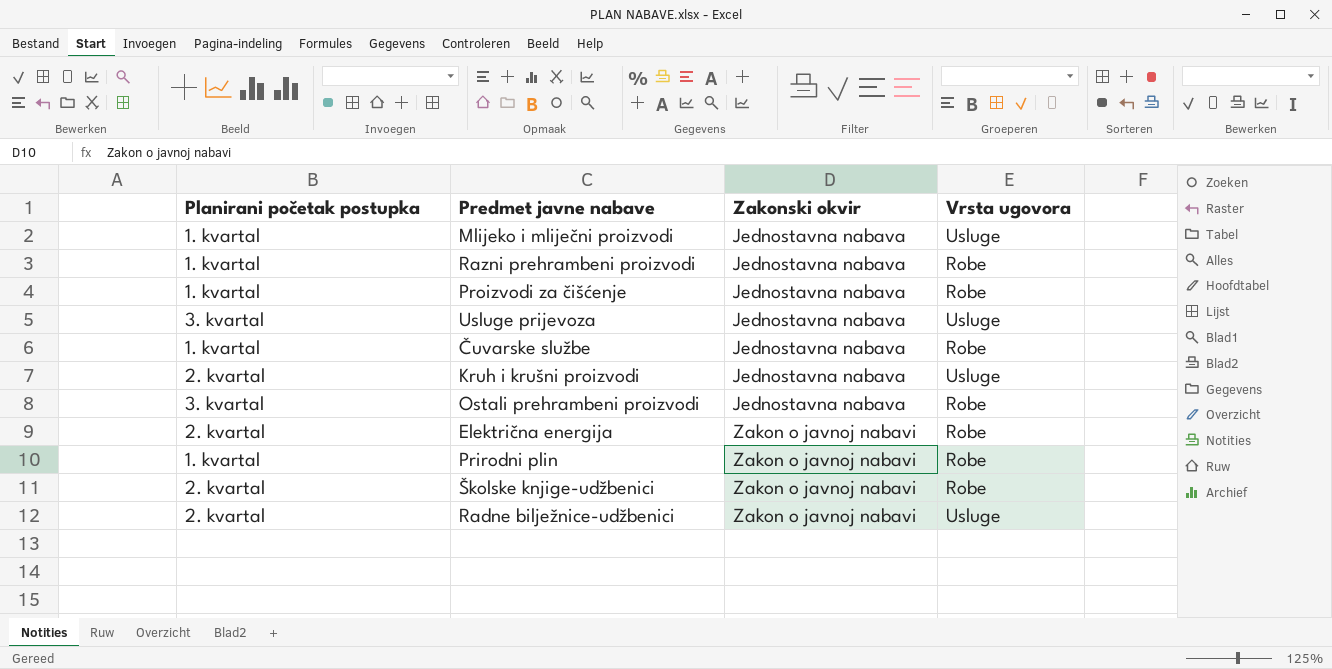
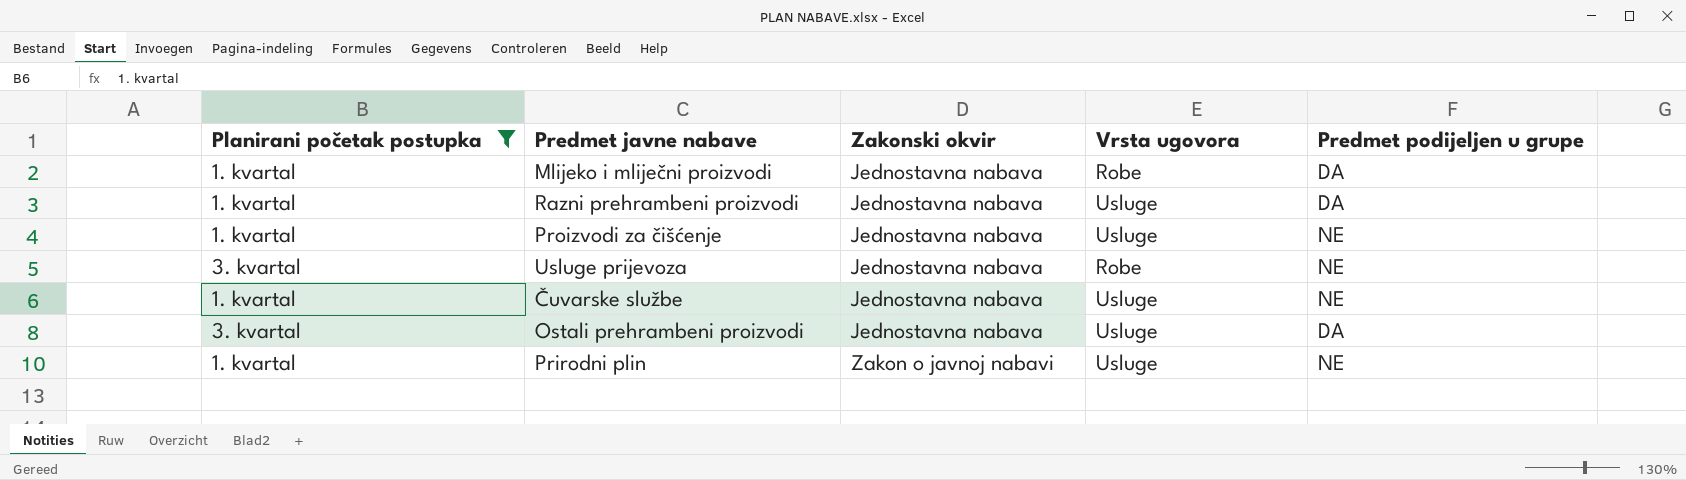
filter: none -> Planirani početak postupka != 2. kvartal
column Predmet podijeljen u grupe | position: none -> 5
Mlijeko i mliječni proizvodi | Vrsta ugovora: Usluge -> Robe
Razni prehrambeni proizvodi | Vrsta ugovora: Robe -> Usluge
Proizvodi za čišćenje | Vrsta ugovora: Robe -> Usluge
Usluge prijevoza | Vrsta ugovora: Usluge -> Robe
Čuvarske službe | Vrsta ugovora: Robe -> Usluge
Ostali prehrambeni proizvodi | Vrsta ugovora: Robe -> Usluge
Prirodni plin | Vrsta ugovora: Robe -> Usluge

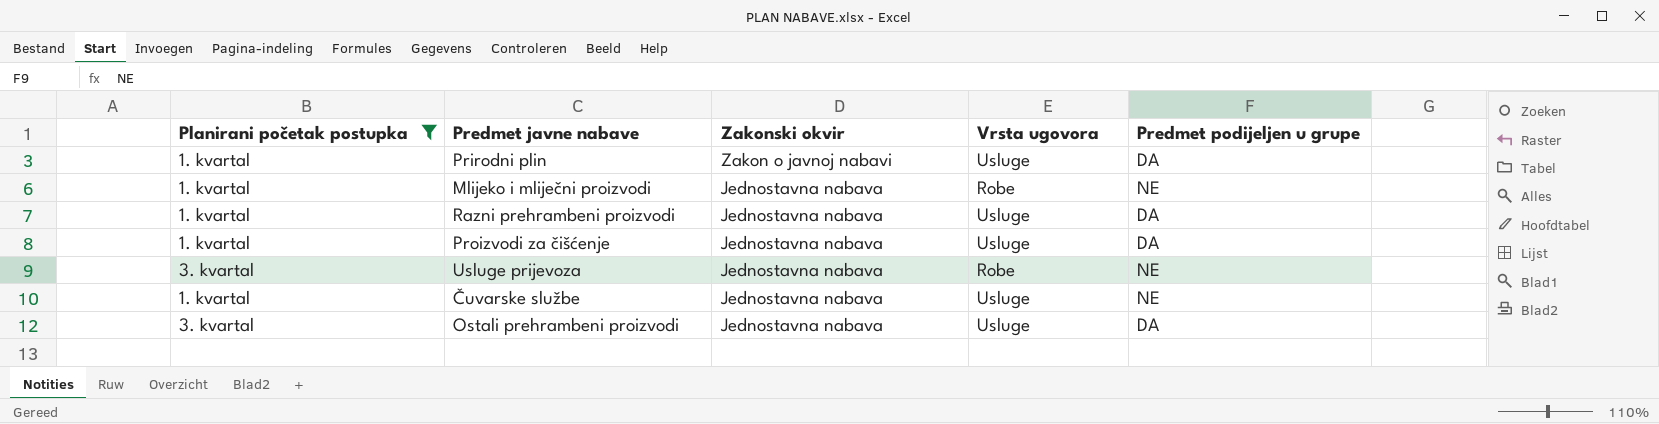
row order: Zakonski okvir ascending -> Zakonski okvir descending
Prirodni plin | Predmet podijeljen u grupe: NE -> DA
Mlijeko i mliječni proizvodi | Predmet podijeljen u grupe: DA -> NE
Proizvodi za čišćenje | Predmet podijeljen u grupe: NE -> DA

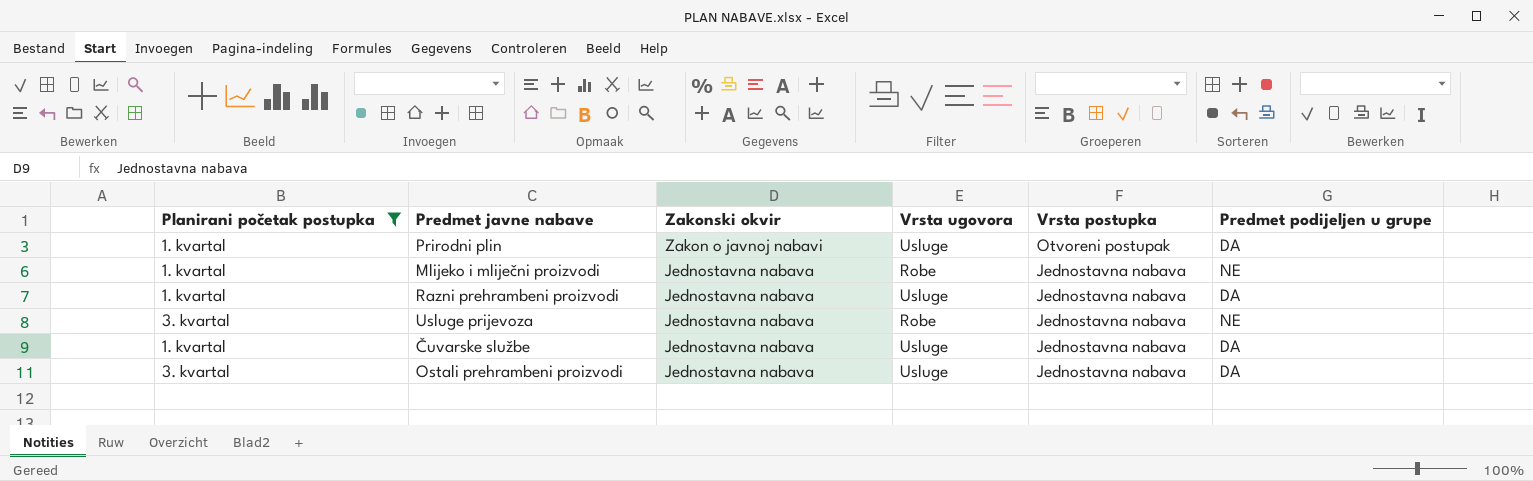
column Vrsta postupka | position: none -> 5
row Proizvodi za čišćenje: 1. kvartal | Jednostavna nabava | Usluge | DA -> none
Čuvarske službe | Predmet podijeljen u grupe: NE -> DA

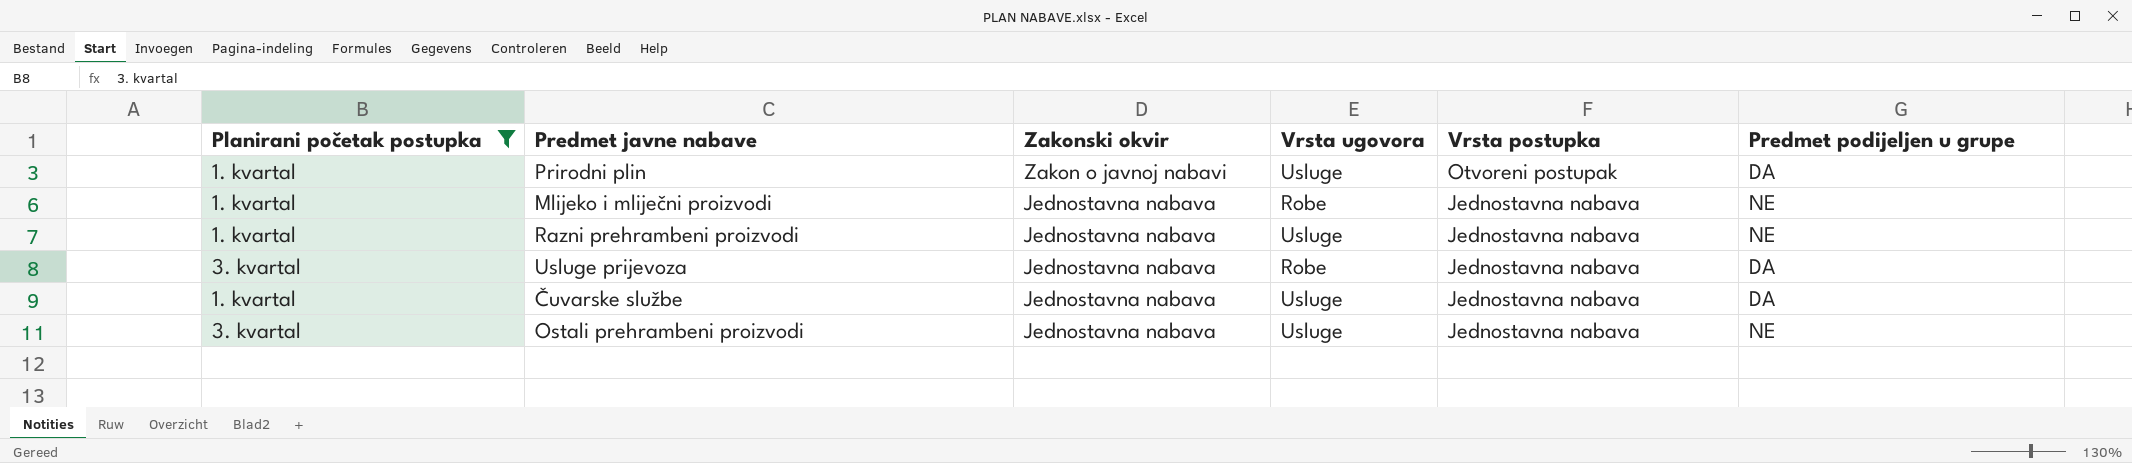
Razni prehrambeni proizvodi | Predmet podijeljen u grupe: DA -> NE
Usluge prijevoza | Predmet podijeljen u grupe: NE -> DA
Ostali prehrambeni proizvodi | Predmet podijeljen u grupe: DA -> NE

